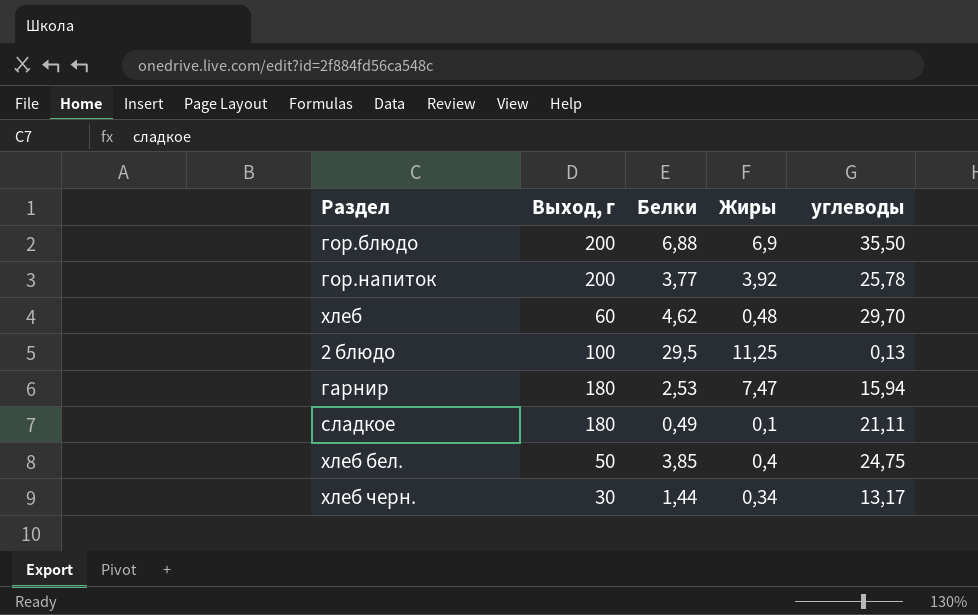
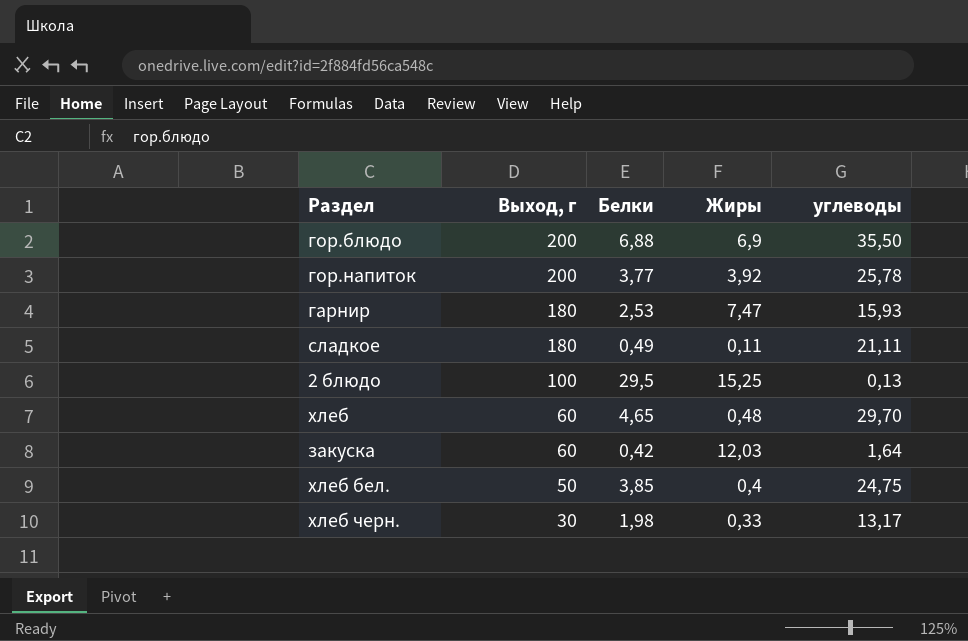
row order: none -> Выход, г descending
гарнир | углеводы: 15,94 -> 15,93
сладкое | Жиры: 0,1 -> 0,11
2 блюдо | Жиры: 11,25 -> 15,25
хлеб | Белки: 4,62 -> 4,65
row закуска: none -> 60 | 0,42 | 12,03 | 1,64
хлеб черн. | Белки: 1,44 -> 1,98
хлеб черн. | Жиры: 0,34 -> 0,33

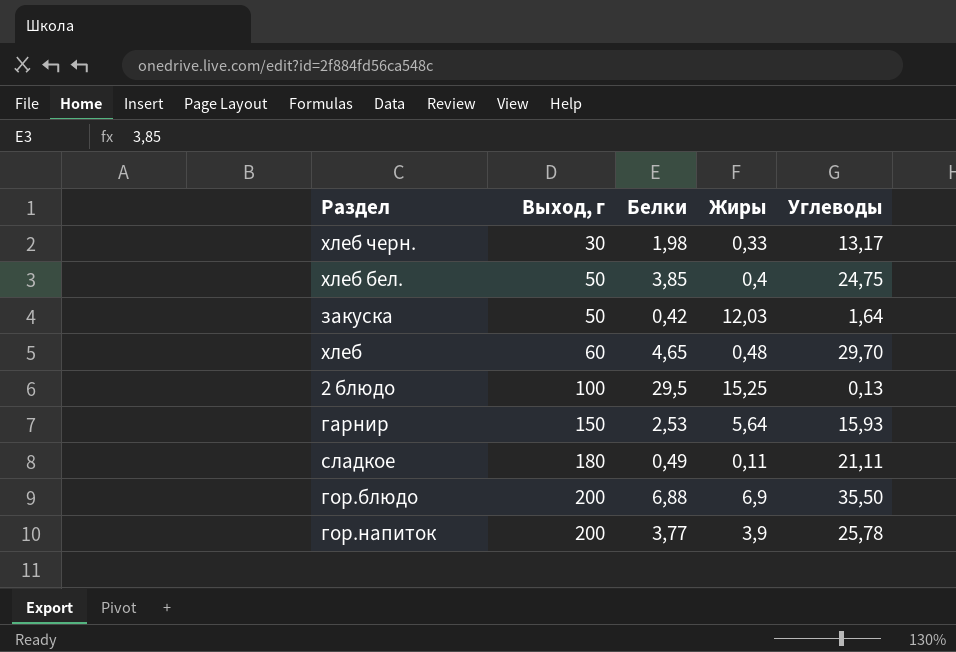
row order: Выход, г descending -> Выход, г ascending
column name: углеводы -> Углеводы
закуска | Выход, г: 60 -> 50
гарнир | Выход, г: 180 -> 150
гарнир | Жиры: 7,47 -> 5,64
гор.напиток | Жиры: 3,92 -> 3,9

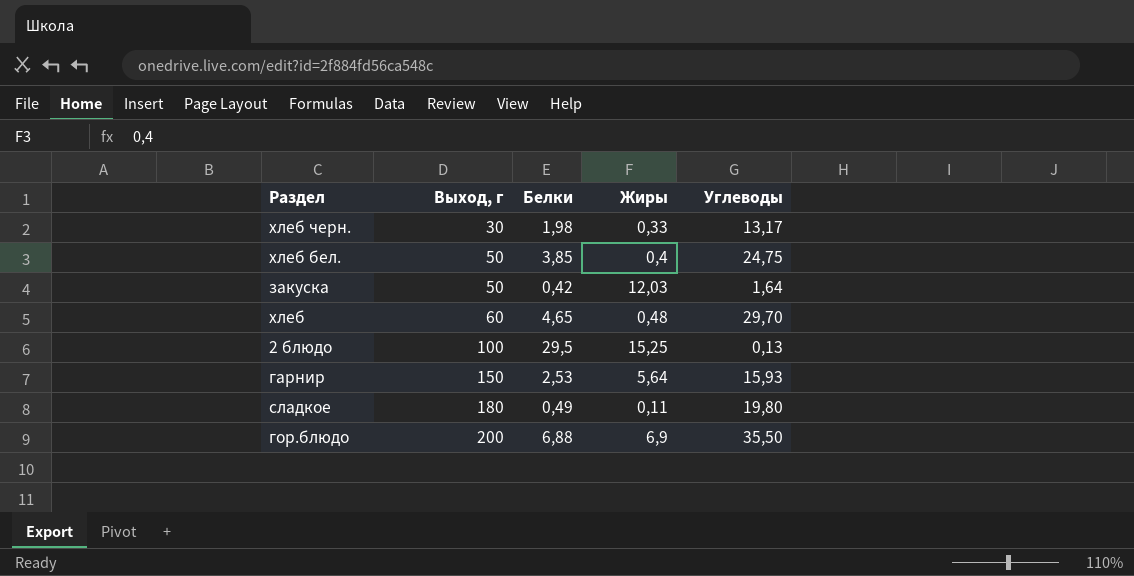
row гор.напиток: 200 | 3,77 | 3,9 | 25,78 -> none
сладкое | Углеводы: 21,11 -> 19,80

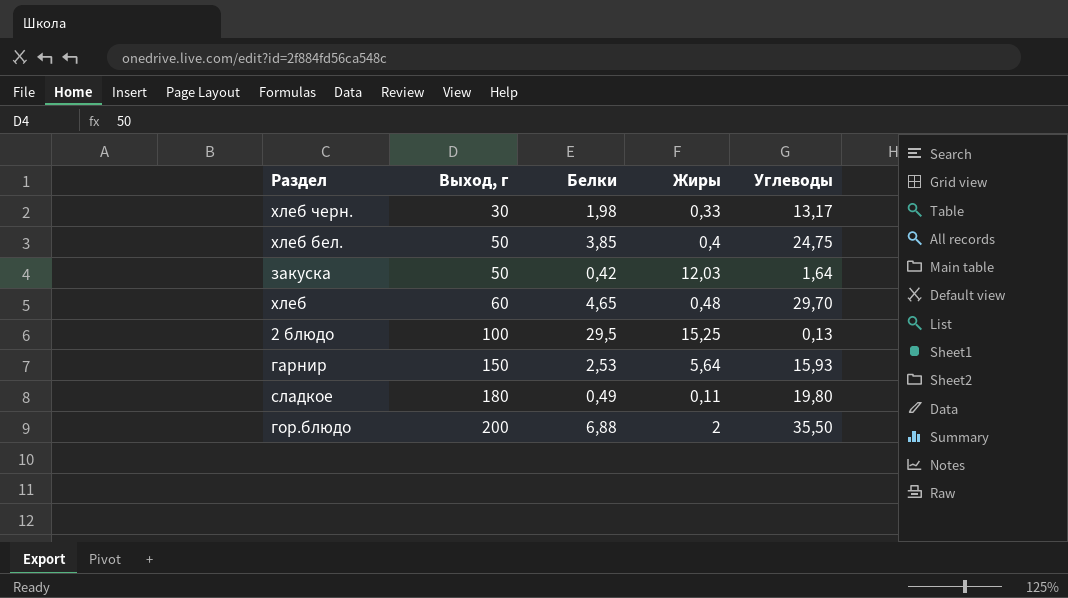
гор.блюдо | Жиры: 6,9 -> 2

